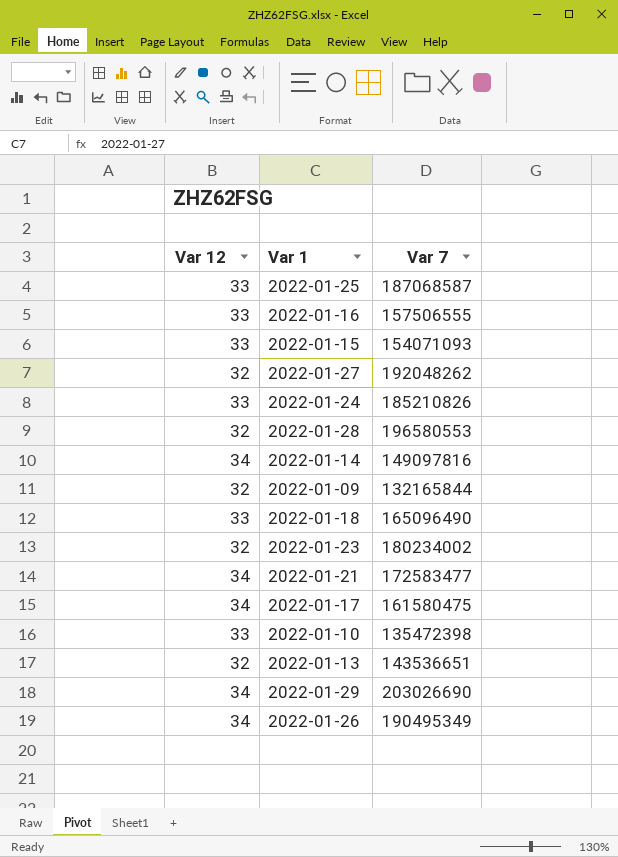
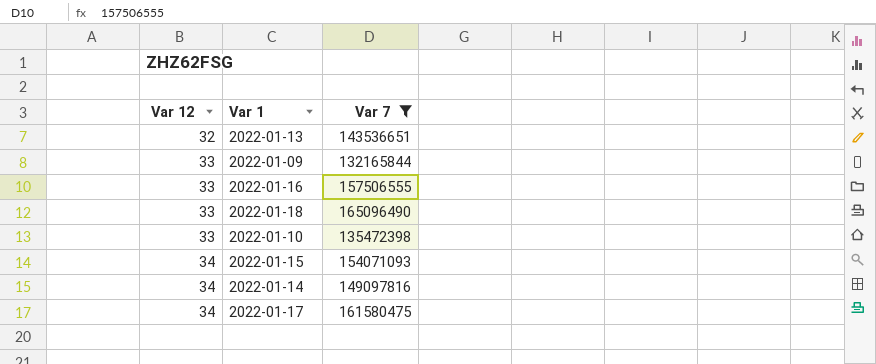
filter: none -> Var 7 <= 165096490
row order: none -> Var 12 ascending
2022-01-09 | Var 12: 32 -> 33
2022-01-15 | Var 12: 33 -> 34

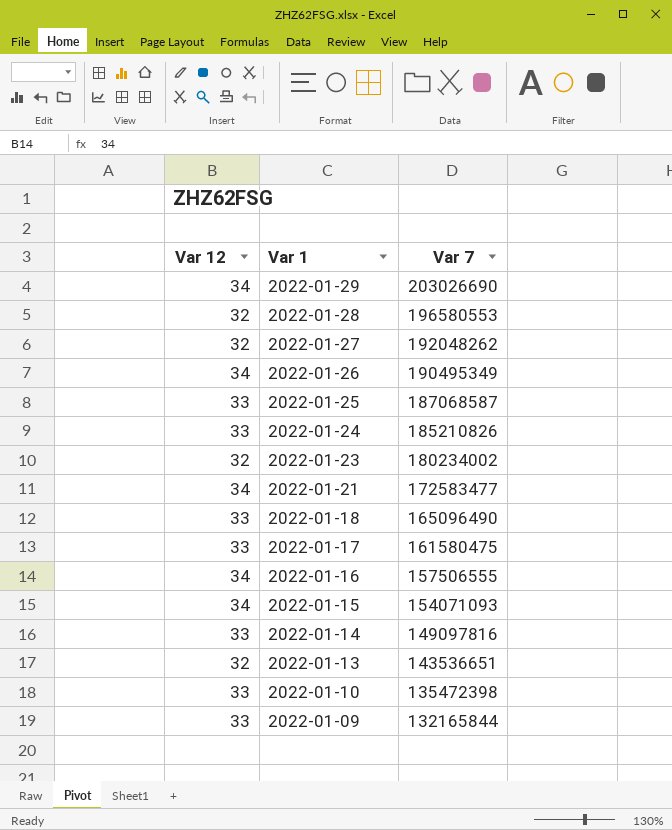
filter: Var 7 <= 165096490 -> none
row order: Var 12 ascending -> Var 1 descending
2022-01-17 | Var 12: 34 -> 33
2022-01-16 | Var 12: 33 -> 34
2022-01-14 | Var 12: 34 -> 33

